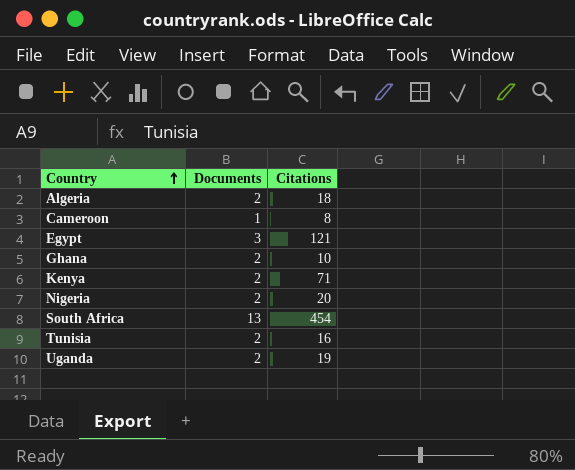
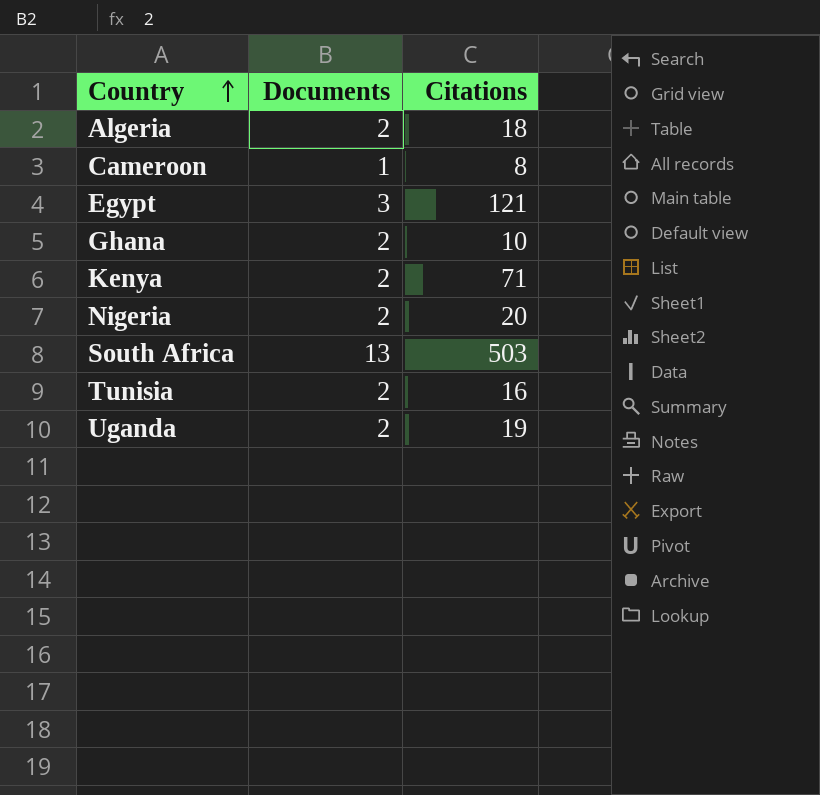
South Africa | Citations: 454 -> 503

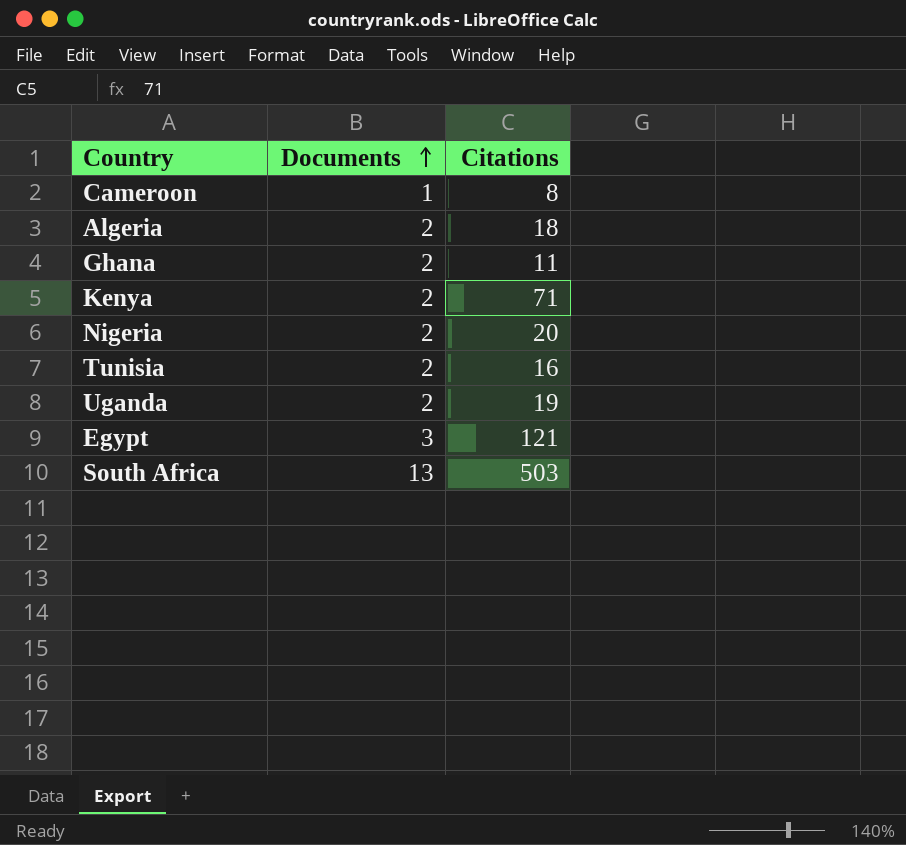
row order: Country ascending -> Documents ascending
Ghana | Citations: 10 -> 11

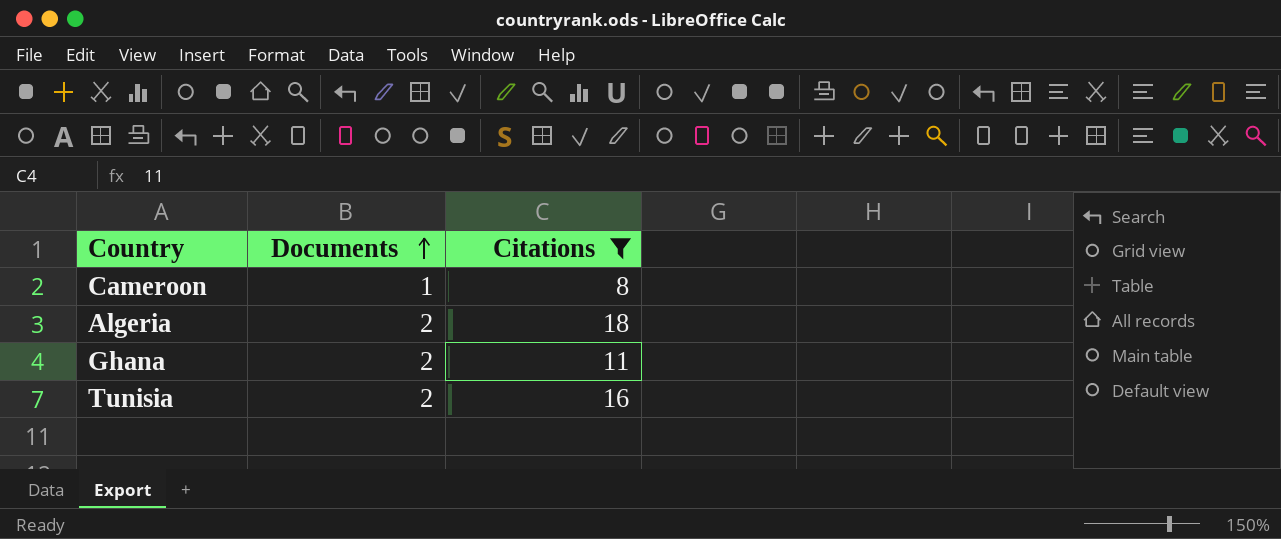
filter: none -> Citations <= 18

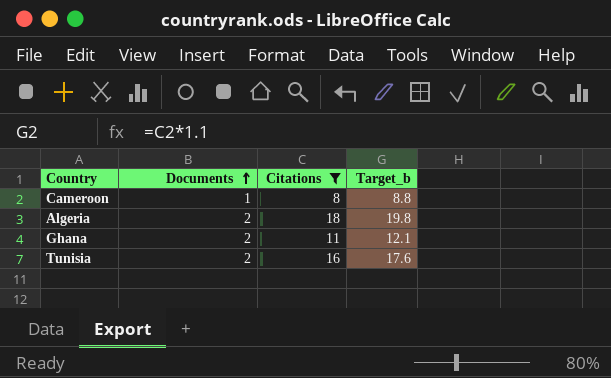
column Target_b | formula: none -> [Citations] * 1.1

